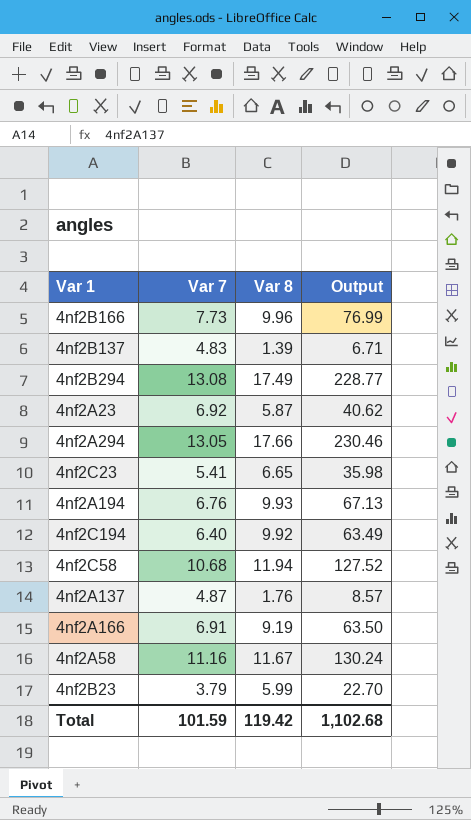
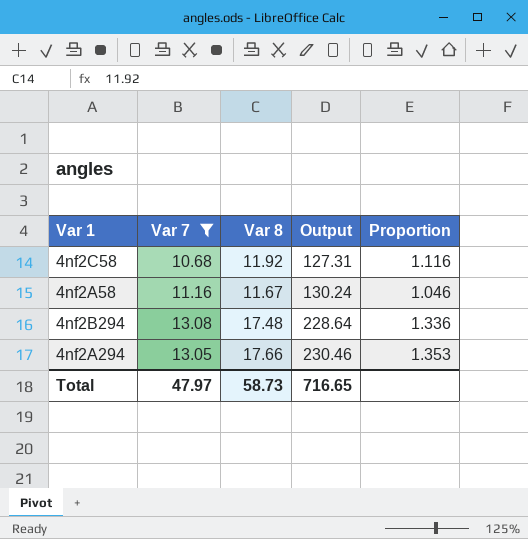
filter: none -> Var 7 >= 10.68
row order: none -> Output ascending
column Proportion | formula: none -> [Var 8] / [Var 7]
4nf2C58 | Var 8: 11.94 -> 11.92
4nf2C58 | Output: 127.52 -> 127.31
4nf2B294 | Var 8: 17.49 -> 17.48
4nf2B294 | Output: 228.77 -> 228.64
Total | Var 7: 101.59 -> 47.97
Total | Var 8: 119.42 -> 58.73
Total | Output: 1,102.68 -> 716.65

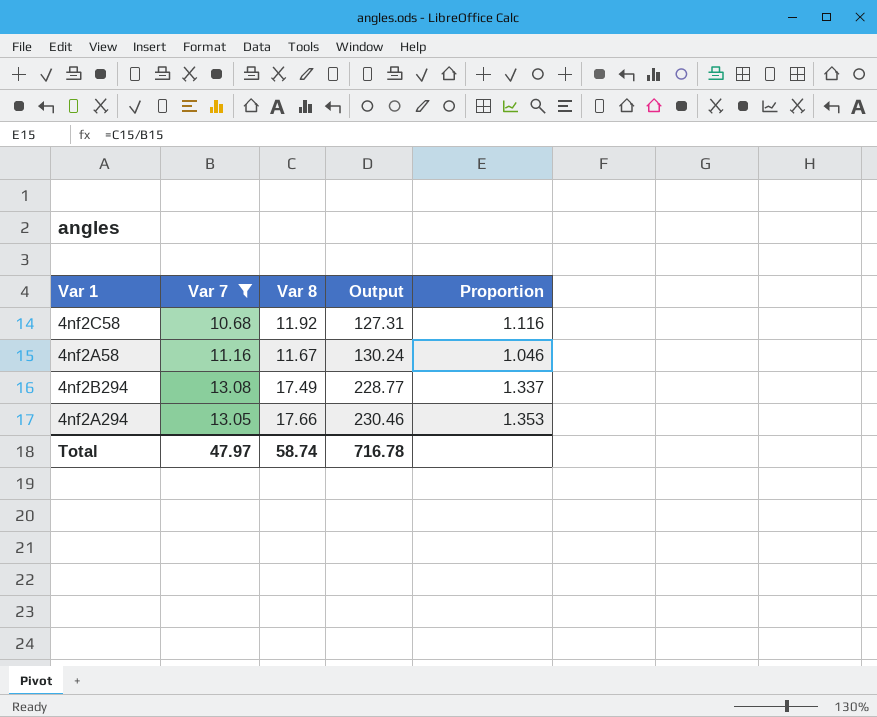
4nf2B294 | Var 8: 17.48 -> 17.49
4nf2B294 | Output: 228.64 -> 228.77
4nf2B294 | Proportion: 1.336 -> 1.337
Total | Var 8: 58.73 -> 58.74
Total | Output: 716.65 -> 716.78

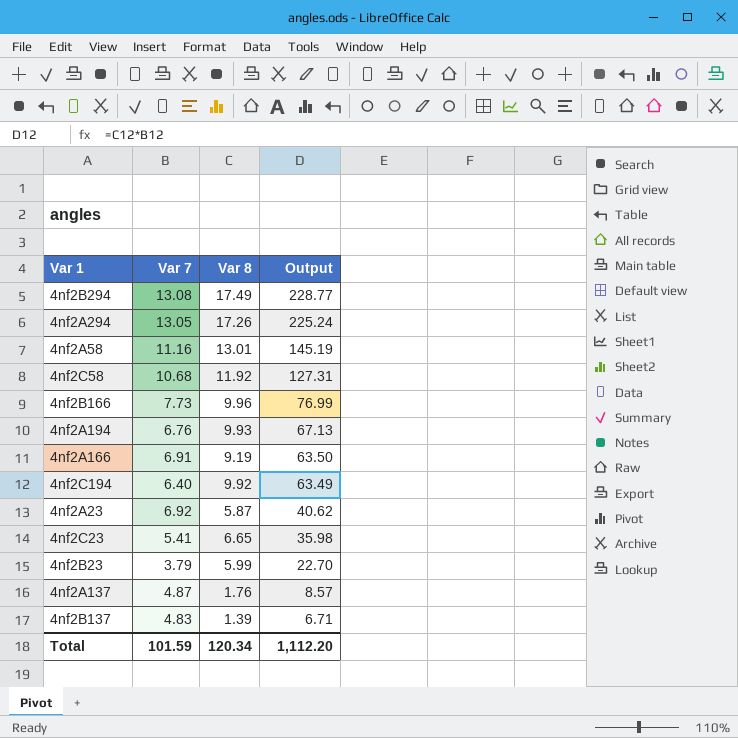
filter: Var 7 >= 10.68 -> none
row order: Output ascending -> Output descending
column Proportion | formula: [Var 8] / [Var 7] -> none
4nf2A294 | Var 8: 17.66 -> 17.26
4nf2A294 | Output: 230.46 -> 225.24
4nf2A58 | Var 8: 11.67 -> 13.01
4nf2A58 | Output: 130.24 -> 145.19
Total | Var 7: 47.97 -> 101.59
Total | Var 8: 58.74 -> 120.34
Total | Output: 716.78 -> 1,112.20

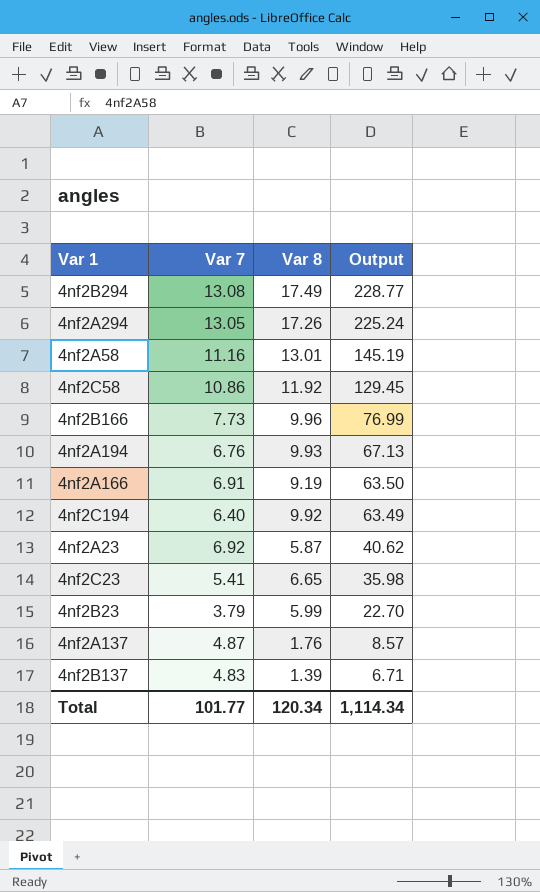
4nf2C58 | Var 7: 10.68 -> 10.86
4nf2C58 | Output: 127.31 -> 129.45
Total | Var 7: 101.59 -> 101.77
Total | Output: 1,112.20 -> 1,114.34

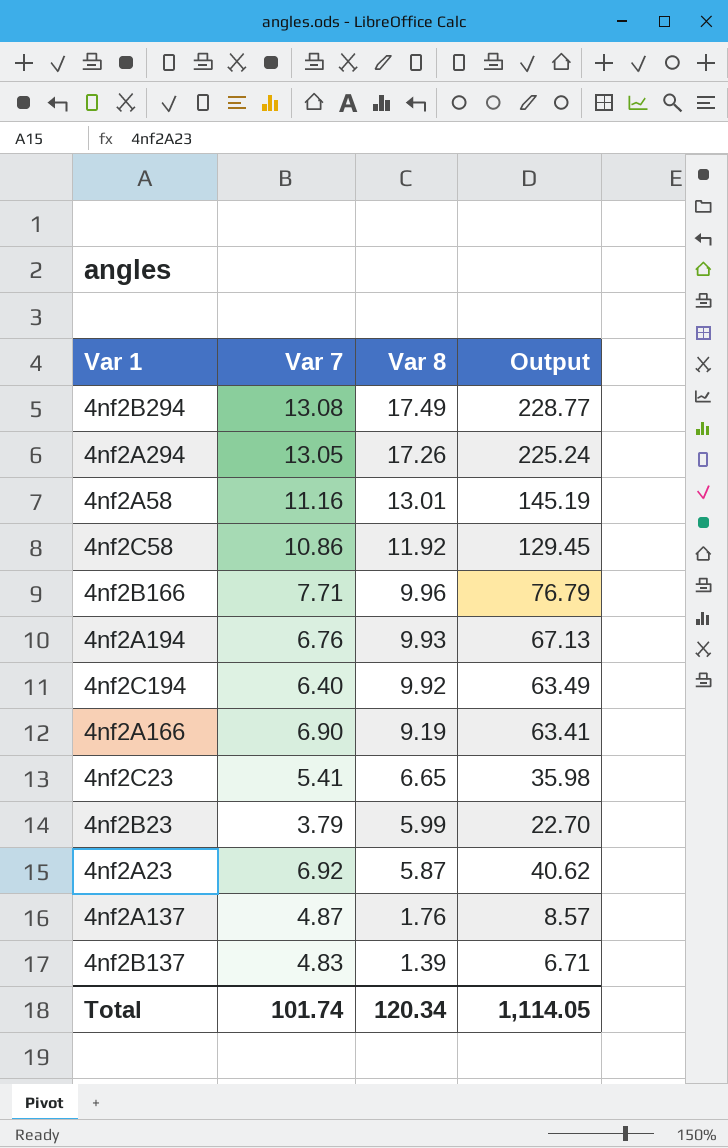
row order: Output descending -> Var 8 descending
4nf2B166 | Var 7: 7.73 -> 7.71
4nf2B166 | Output: 76.99 -> 76.79
4nf2A166 | Var 7: 6.91 -> 6.90
4nf2A166 | Output: 63.50 -> 63.41
Total | Var 7: 101.77 -> 101.74
Total | Output: 1,114.34 -> 1,114.05

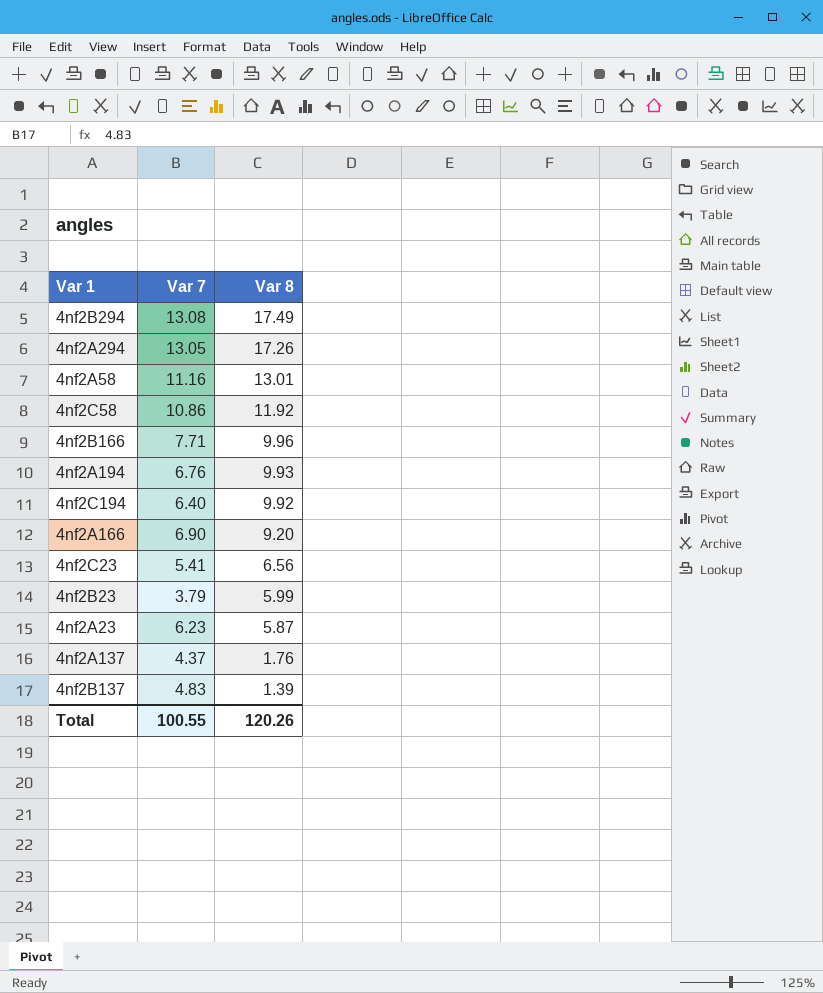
column Output | formula: [Var 7] * [Var 8] -> none
4nf2A166 | Var 8: 9.19 -> 9.20
4nf2C23 | Var 8: 6.65 -> 6.56
4nf2A23 | Var 7: 6.92 -> 6.23
4nf2A137 | Var 7: 4.87 -> 4.37
Total | Var 7: 101.74 -> 100.55
Total | Var 8: 120.34 -> 120.26

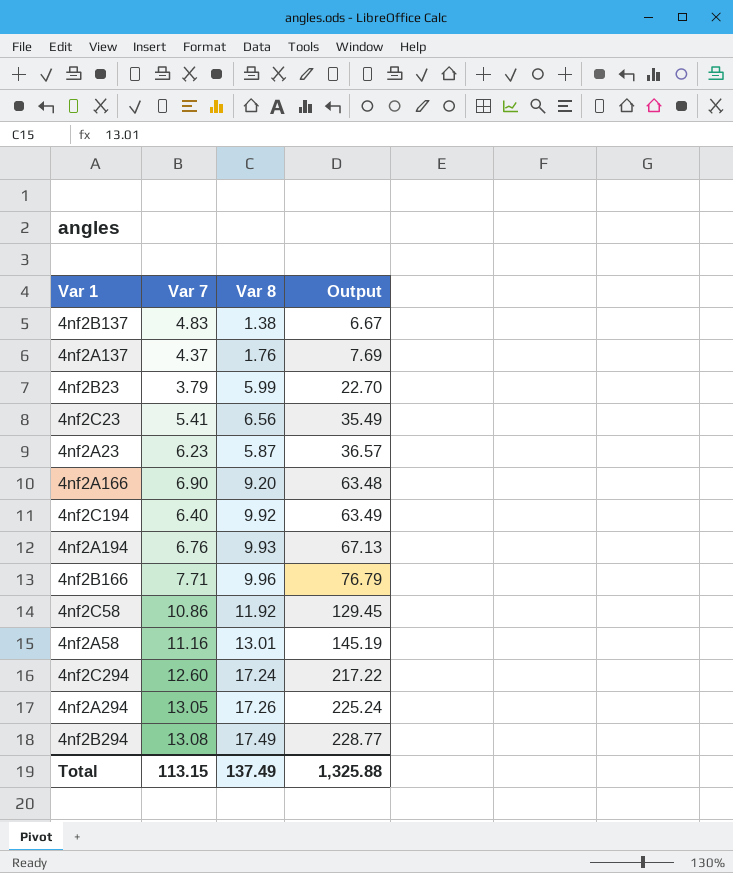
row order: Var 8 descending -> Output ascending
column Output | formula: none -> [Var 7] * [Var 8]
4nf2B137 | Var 8: 1.39 -> 1.38
row 4nf2C294: none -> 12.60 | 17.24 | 217.22
Total | Var 7: 100.55 -> 113.15
Total | Var 8: 120.26 -> 137.49

